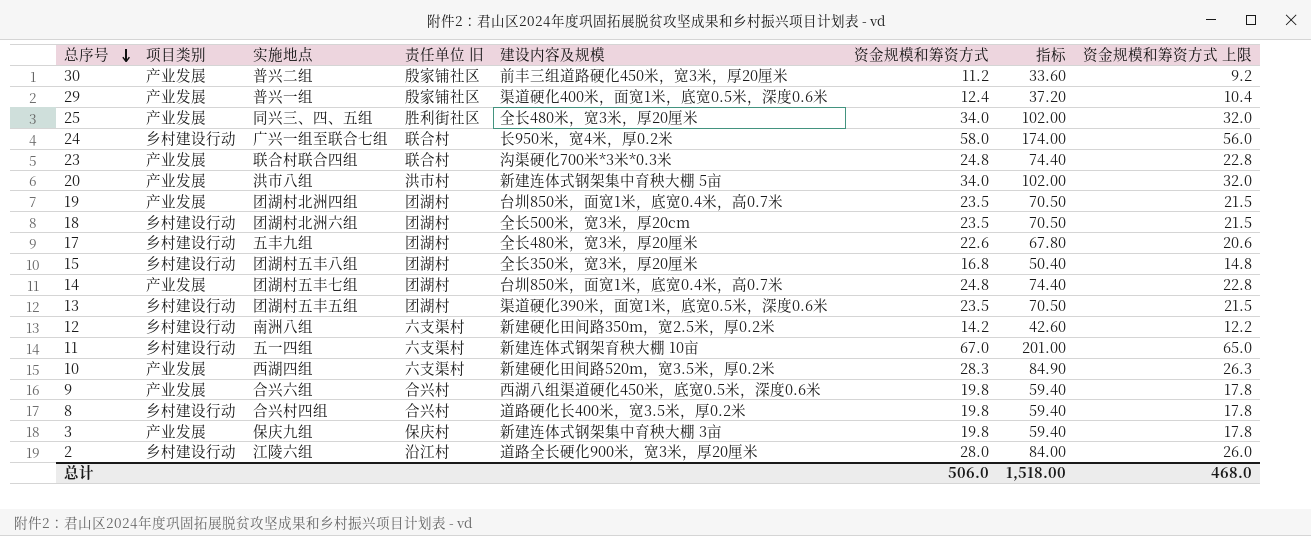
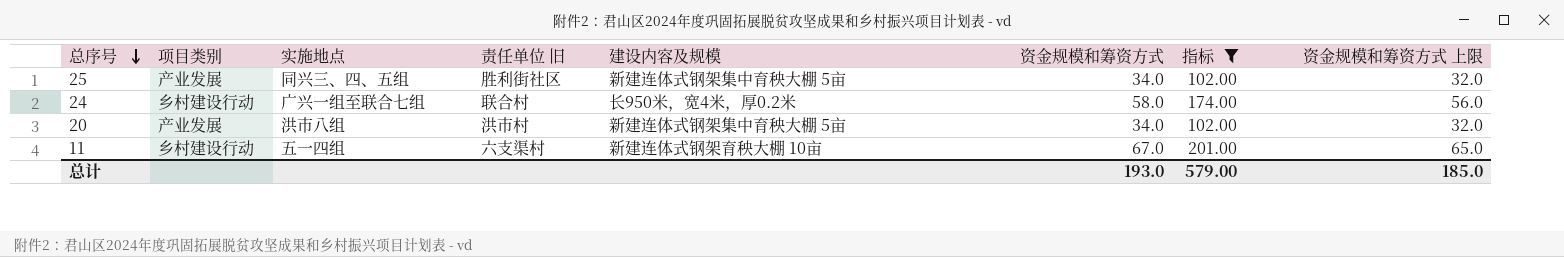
filter: none -> 指标 >= 102.00
25 | 建设内容及规模: 全长480米，宽3米，厚20厘米 -> 新建连体式钢架集中育秧大棚 5亩
总计 | 资金规模和筹资方式: 506.0 -> 193.0
总计 | 指标: 1,518.00 -> 579.00
总计 | 资金规模和筹资方式 上限: 468.0 -> 185.0

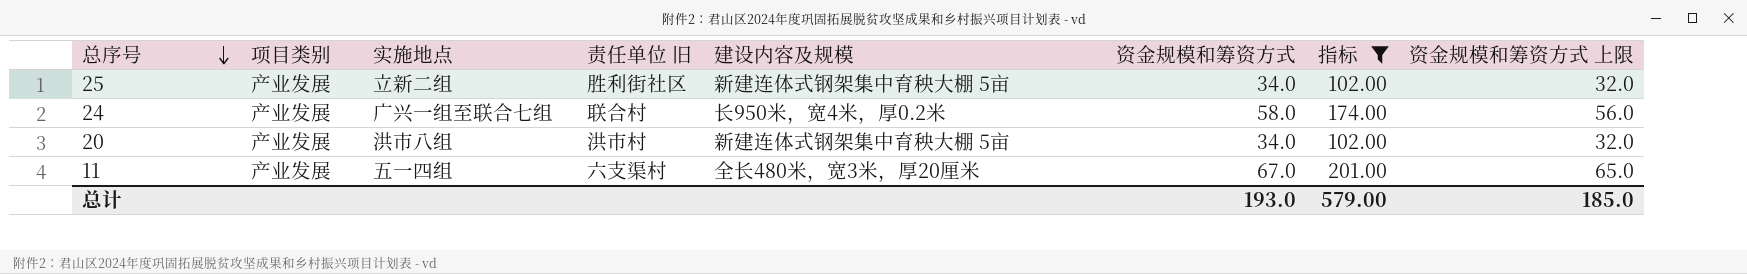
25 | 实施地点: 同兴三、四、五组 -> 立新二组
24 | 项目类别: 乡村建设行动 -> 产业发展
11 | 项目类别: 乡村建设行动 -> 产业发展
11 | 建设内容及规模: 新建连体式钢架育秧大棚 10亩 -> 全长480米，宽3米，厚20厘米

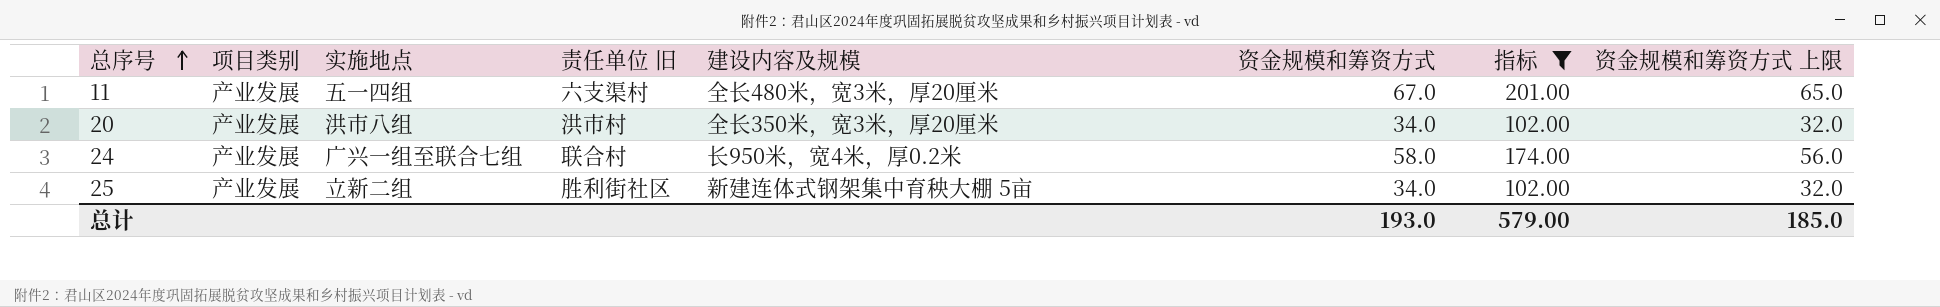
row order: 总序号 descending -> 总序号 ascending
20 | 建设内容及规模: 新建连体式钢架集中育秧大棚 5亩 -> 全长350米，宽3米，厚20厘米

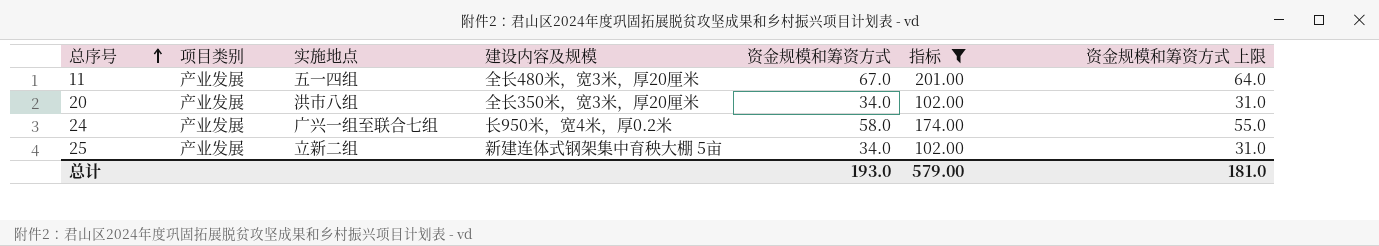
column 责任单位 旧 | position: 4 -> none
column 资金规模和筹资方式 上限 | formula: [资金规模和筹资方式] - 2 -> [资金规模和筹资方式] - 3
总计 | 资金规模和筹资方式 上限: 185.0 -> 181.0

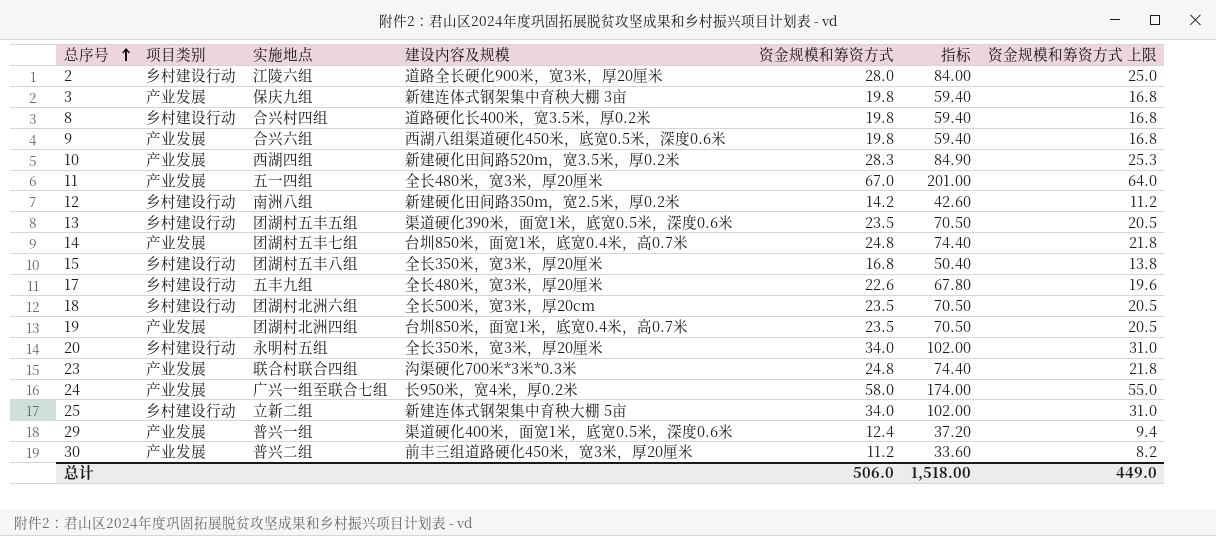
filter: 指标 >= 102.00 -> none
20 | 项目类别: 产业发展 -> 乡村建设行动
20 | 实施地点: 洪市八组 -> 永明村五组
25 | 项目类别: 产业发展 -> 乡村建设行动
总计 | 资金规模和筹资方式: 193.0 -> 506.0
总计 | 指标: 579.00 -> 1,518.00
总计 | 资金规模和筹资方式 上限: 181.0 -> 449.0

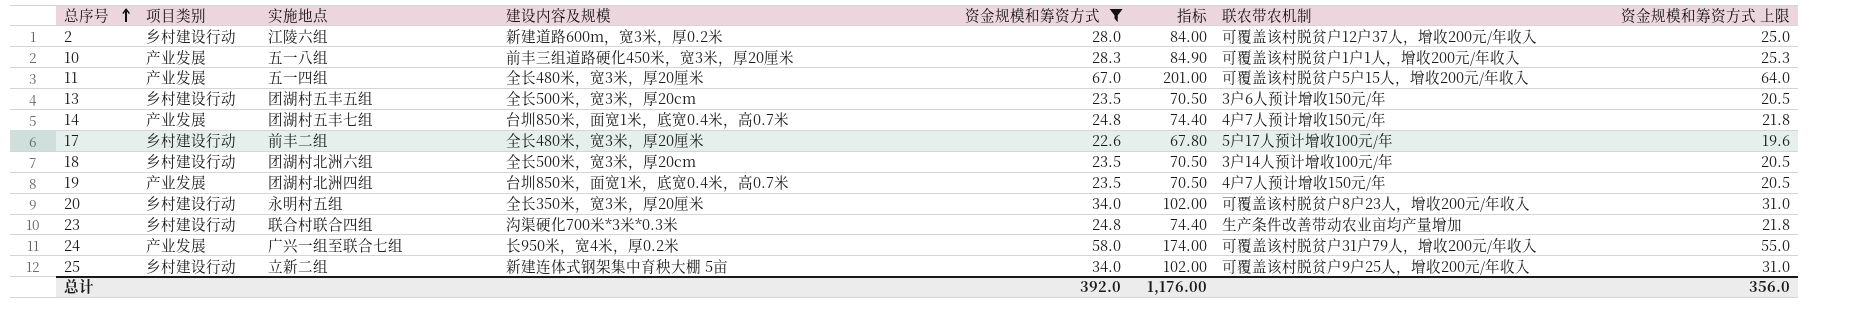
filter: none -> 资金规模和筹资方式 >= 22.6
column 联农带农机制 | position: none -> 7
2 | 建设内容及规模: 道路全长硬化900米，宽3米，厚20厘米 -> 新建道路600m，宽3米，厚0.2米
10 | 实施地点: 西湖四组 -> 五一八组
10 | 建设内容及规模: 新建硬化田间路520m，宽3.5米，厚0.2米 -> 前丰三组道路硬化450米，宽3米，厚20厘米
13 | 建设内容及规模: 渠道硬化390米，面宽1米，底宽0.5米，深度0.6米 -> 全长500米，宽3米，厚20cm
17 | 实施地点: 五丰九组 -> 前丰二组
23 | 项目类别: 产业发展 -> 乡村建设行动
总计 | 资金规模和筹资方式: 506.0 -> 392.0
总计 | 指标: 1,518.00 -> 1,176.00
总计 | 资金规模和筹资方式 上限: 449.0 -> 356.0

